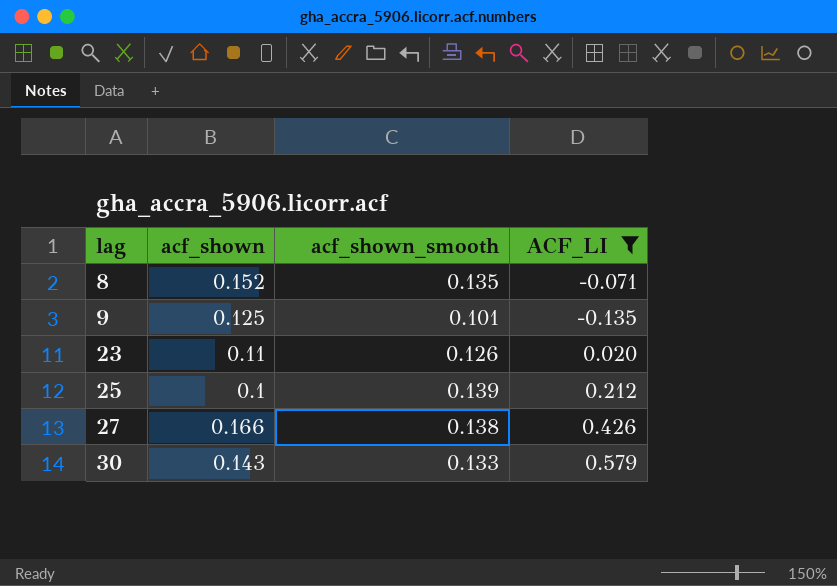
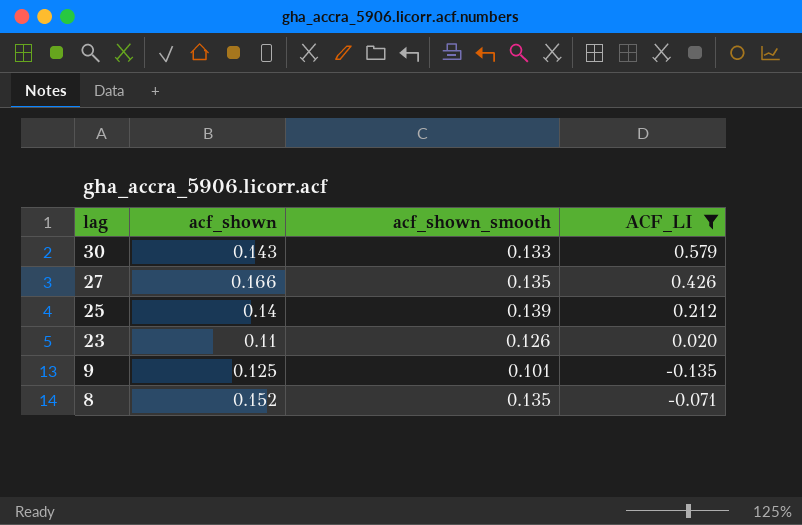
row order: lag ascending -> lag descending
27 | acf_shown_smooth: 0.138 -> 0.135
25 | acf_shown: 0.1 -> 0.14

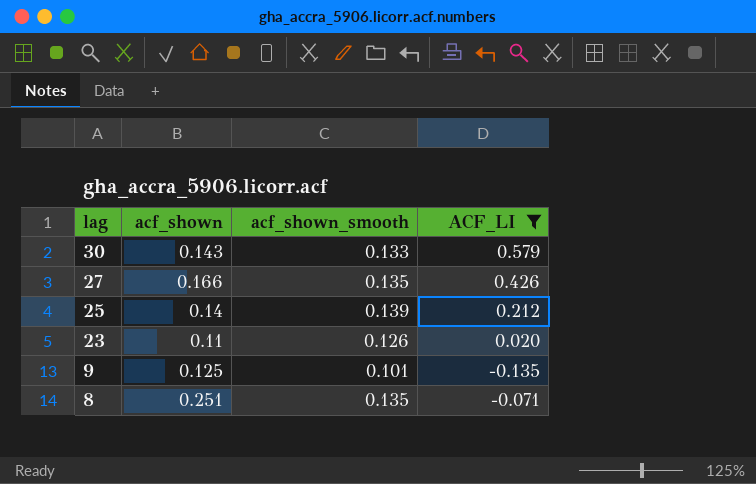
8 | acf_shown: 0.152 -> 0.251

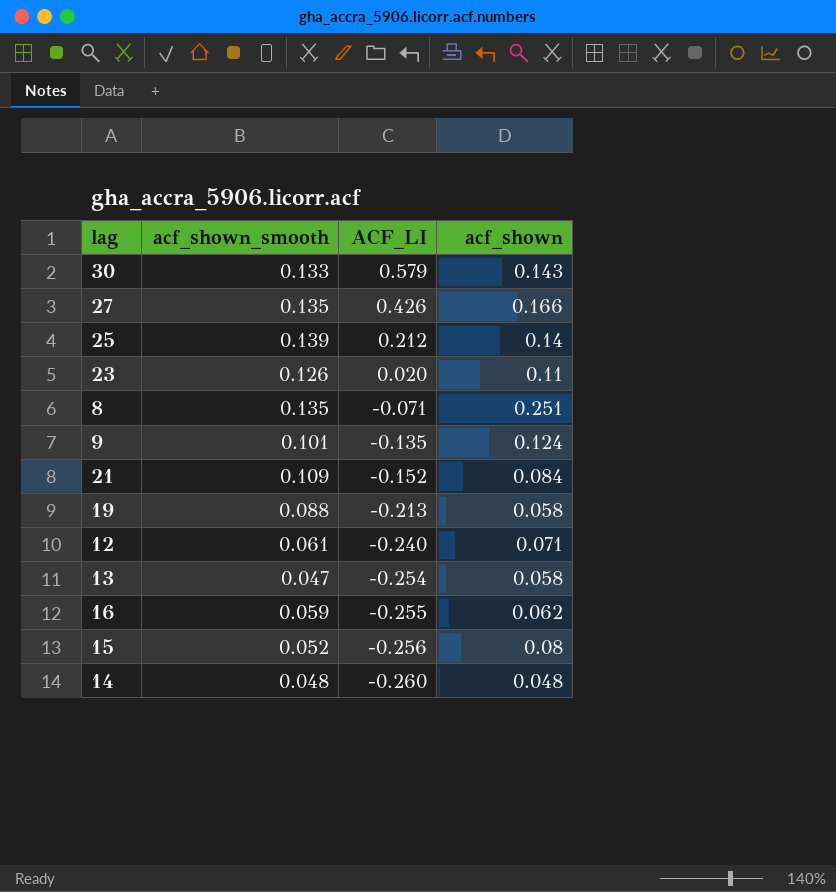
filter: ACF_LI >= -0.135 -> none
row order: lag descending -> ACF_LI descending
column acf_shown | position: 2 -> 4
9 | acf_shown: 0.125 -> 0.124

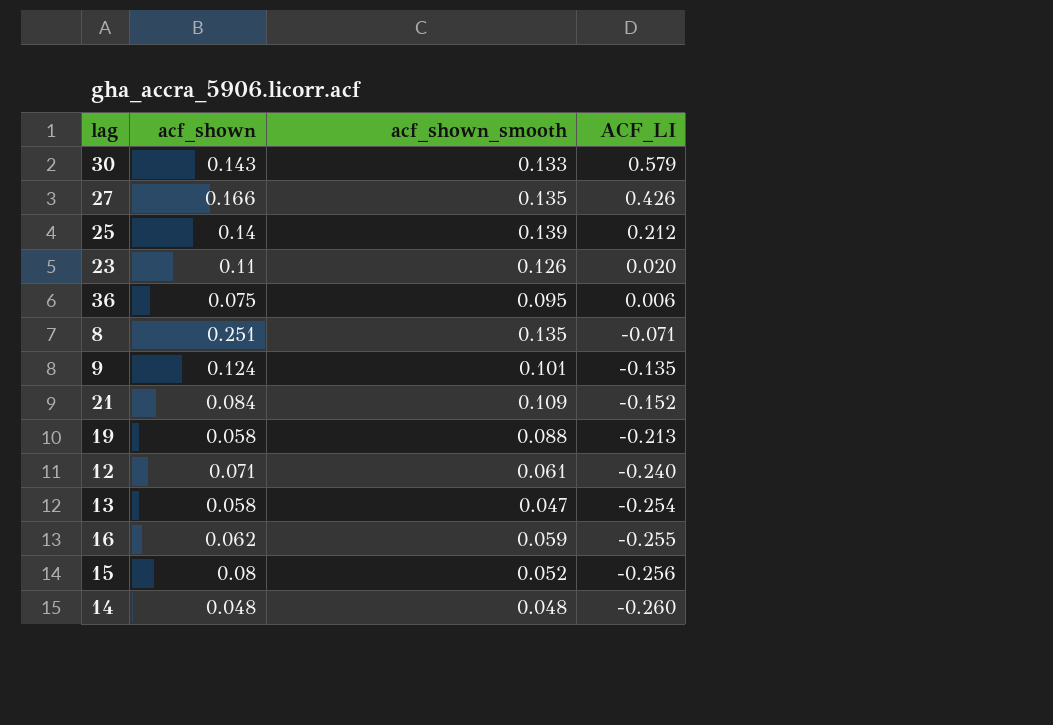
column acf_shown | position: 4 -> 2
row 36: none -> 0.075 | 0.095 | 0.006

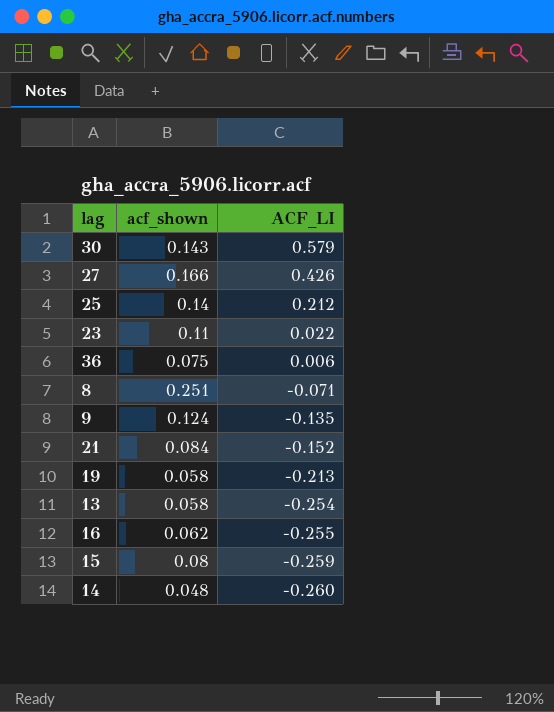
column acf_shown_smooth | position: 3 -> none
row 12: 0.071 | 0.061 | -0.240 -> none
23 | ACF_LI: 0.020 -> 0.022
15 | ACF_LI: -0.256 -> -0.259

